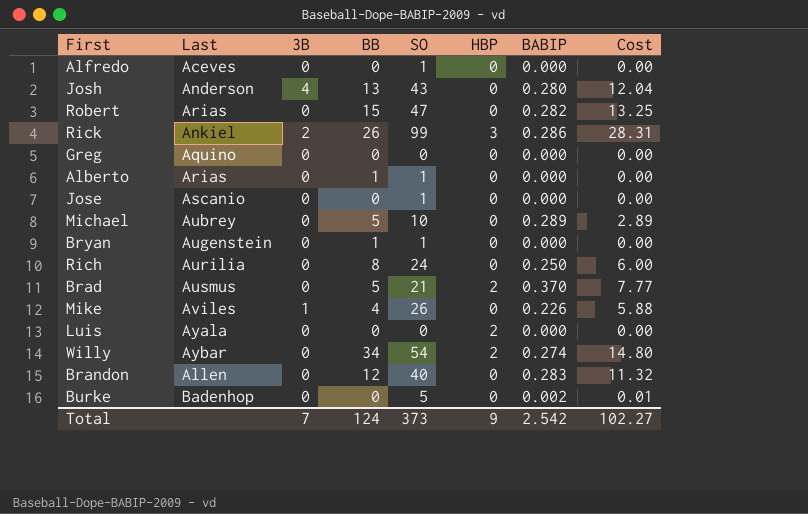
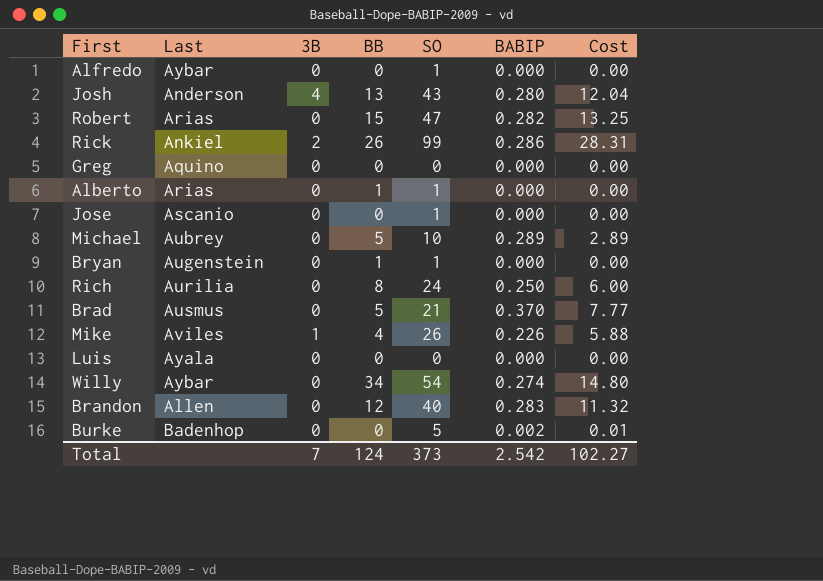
column HBP | position: 6 -> none
Alfredo | Last: Aceves -> Aybar

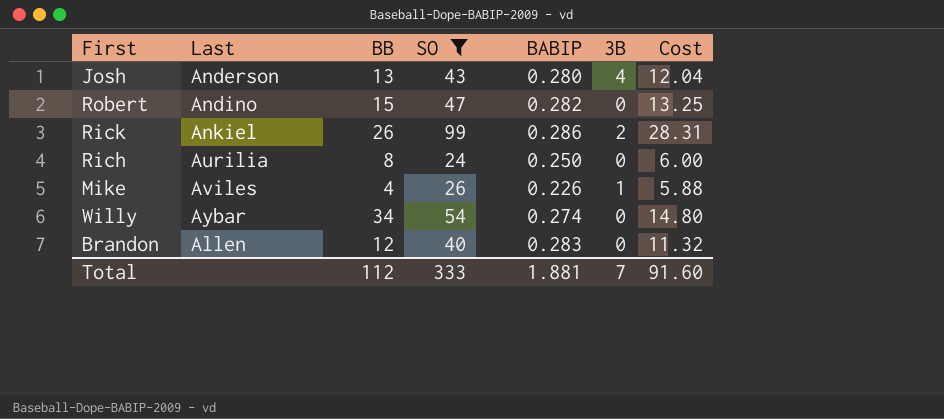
filter: none -> SO >= 24
column 3B | position: 3 -> 6
Robert | Last: Arias -> Andino
Total | BB: 124 -> 112
Total | SO: 373 -> 333
Total | BABIP: 2.542 -> 1.881
Total | Cost: 102.27 -> 91.60

